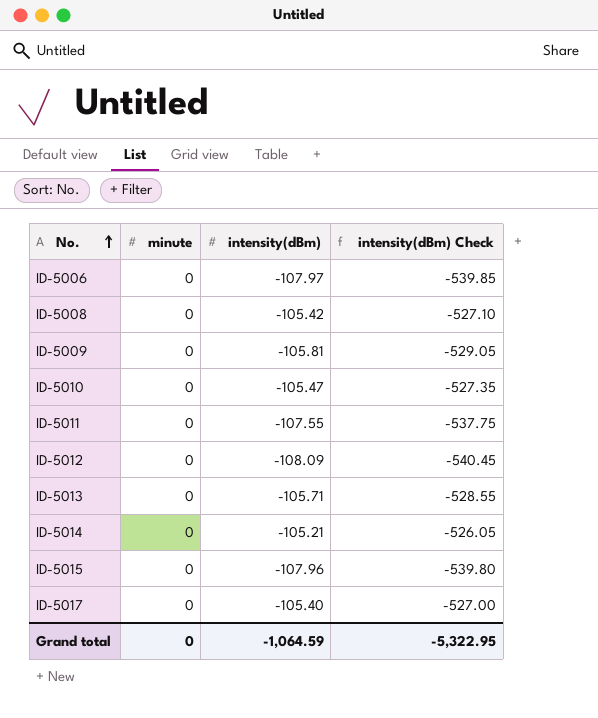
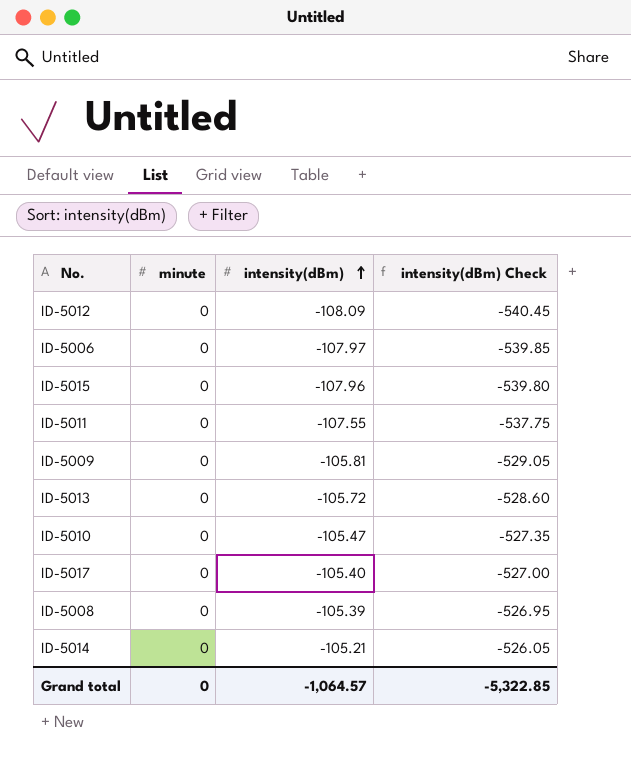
row order: No. ascending -> intensity(dBm) ascending
ID-5013 | intensity(dBm): -105.71 -> -105.72
ID-5013 | intensity(dBm) Check: -528.55 -> -528.60
ID-5008 | intensity(dBm): -105.42 -> -105.39
ID-5008 | intensity(dBm) Check: -527.10 -> -526.95
Grand total | intensity(dBm): -1,064.59 -> -1,064.57
Grand total | intensity(dBm) Check: -5,322.95 -> -5,322.85

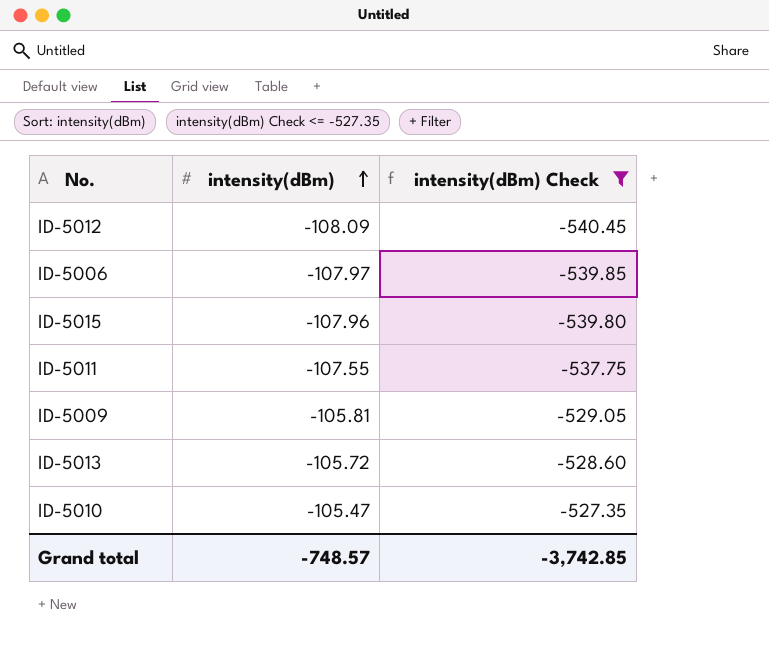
filter: none -> intensity(dBm) Check <= -527.35
column minute | position: 2 -> none
Grand total | intensity(dBm): -1,064.57 -> -748.57
Grand total | intensity(dBm) Check: -5,322.85 -> -3,742.85

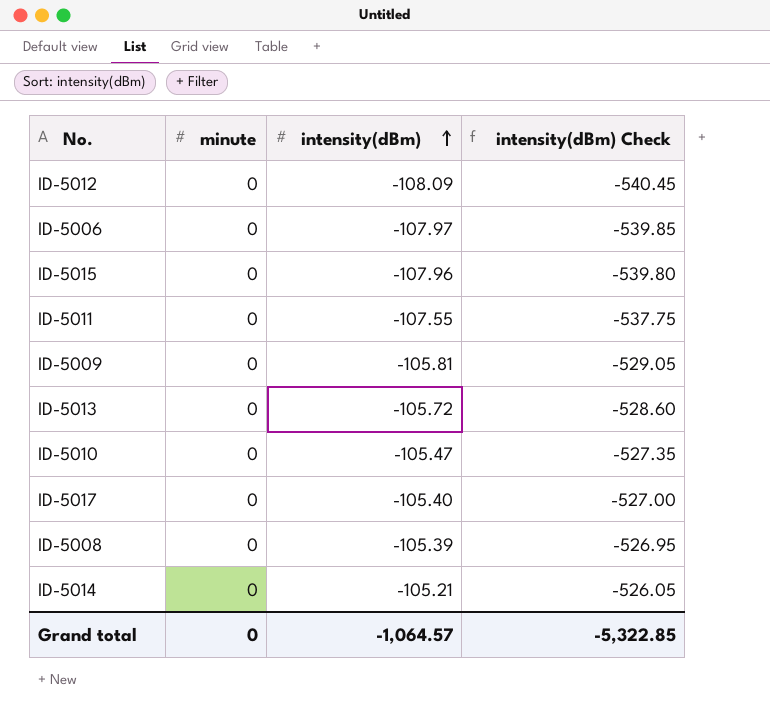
filter: intensity(dBm) Check <= -527.35 -> none
column minute | position: none -> 2
Grand total | intensity(dBm): -748.57 -> -1,064.57
Grand total | intensity(dBm) Check: -3,742.85 -> -5,322.85

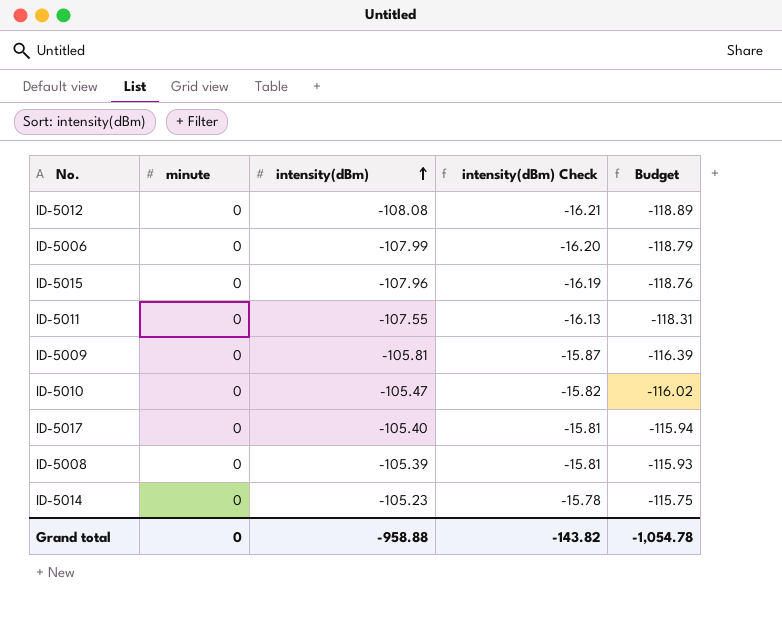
column intensity(dBm) Check | formula: [intensity(dBm)] * 5 -> [intensity(dBm)] * 0.15
column Budget | formula: none -> [intensity(dBm)] * 1.1
row ID-5013: 0 | -105.72 | -528.60 -> none
ID-5012 | intensity(dBm): -108.09 -> -108.08
ID-5006 | intensity(dBm): -107.97 -> -107.99
ID-5014 | intensity(dBm): -105.21 -> -105.23
Grand total | intensity(dBm): -1,064.57 -> -958.88
Grand total | intensity(dBm) Check: -5,322.85 -> -143.82

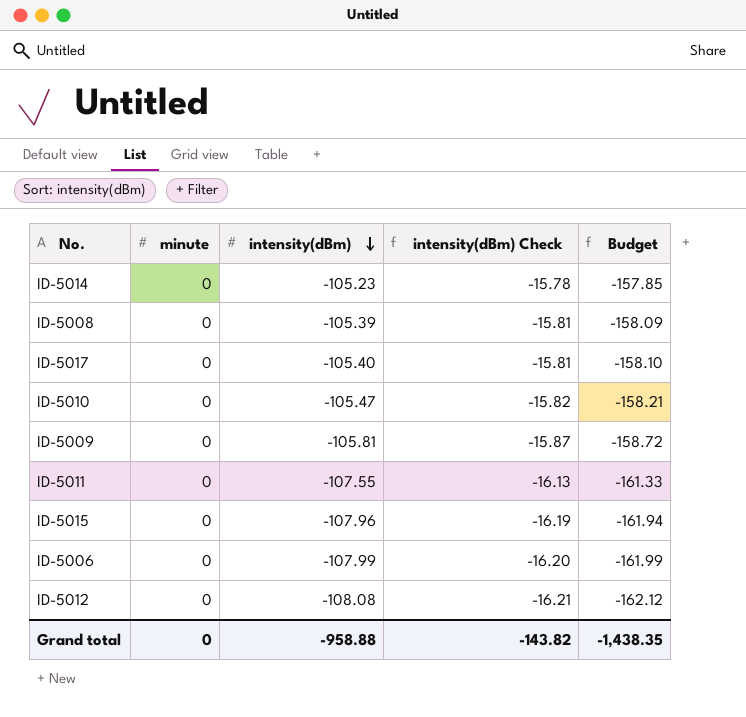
row order: intensity(dBm) ascending -> intensity(dBm) descending
column Budget | formula: [intensity(dBm)] * 1.1 -> [intensity(dBm)] * 1.5
Grand total | Budget: -1,054.78 -> -1,438.35

